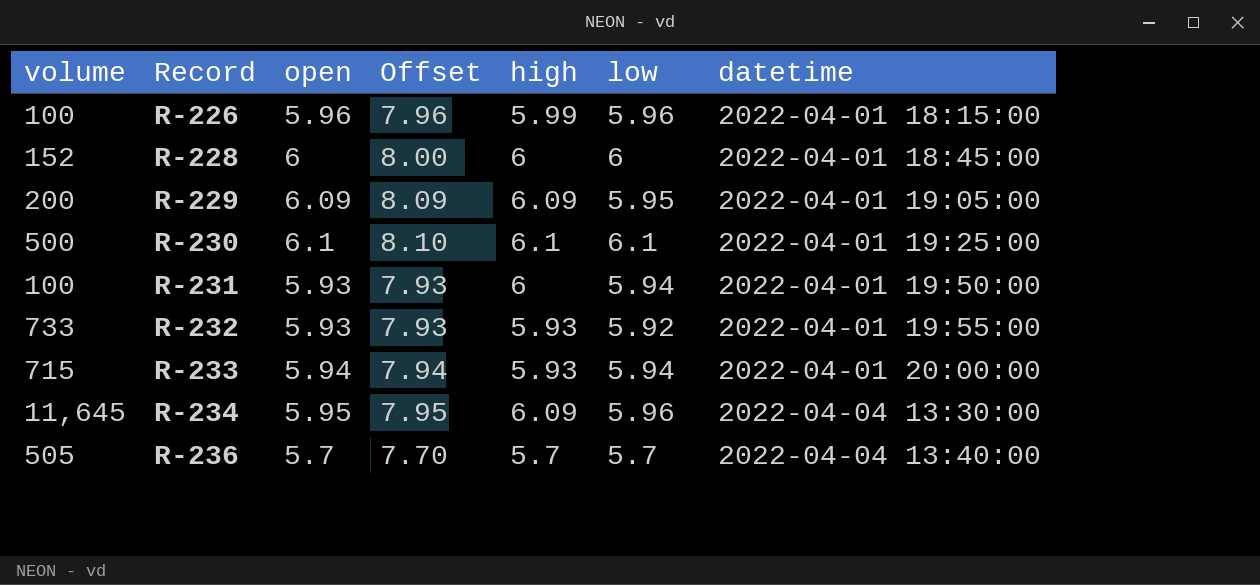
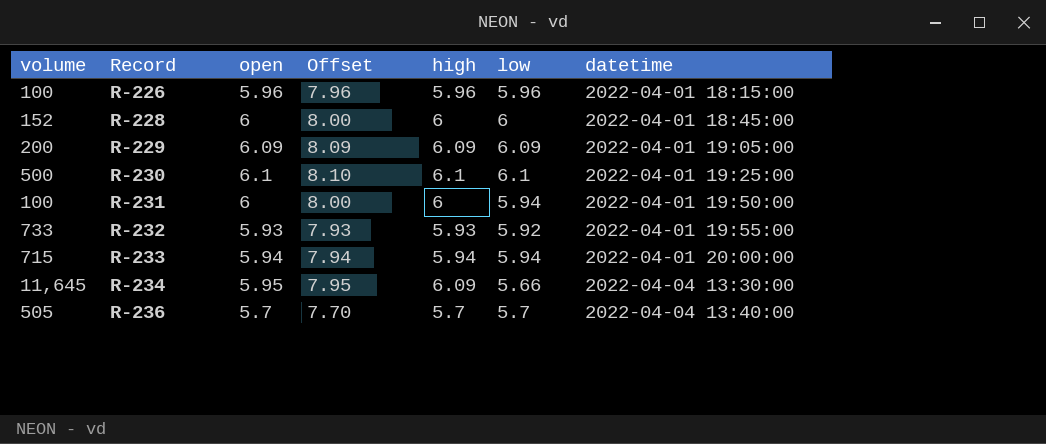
R-226 | high: 5.99 -> 5.96
R-229 | low: 5.95 -> 6.09
R-231 | open: 5.93 -> 6
R-231 | Offset: 7.93 -> 8.00
R-233 | high: 5.93 -> 5.94
R-234 | low: 5.96 -> 5.66

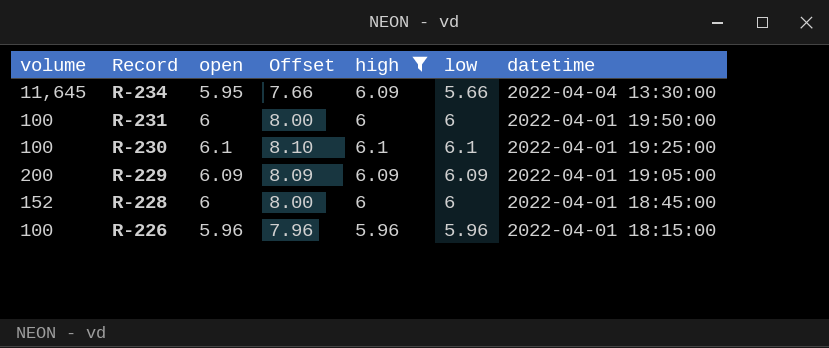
filter: none -> high >= 5.96
row order: Record ascending -> Record descending
column Offset | formula: [open] + 2 -> [low] + 2
R-231 | low: 5.94 -> 6
R-230 | volume: 500 -> 100

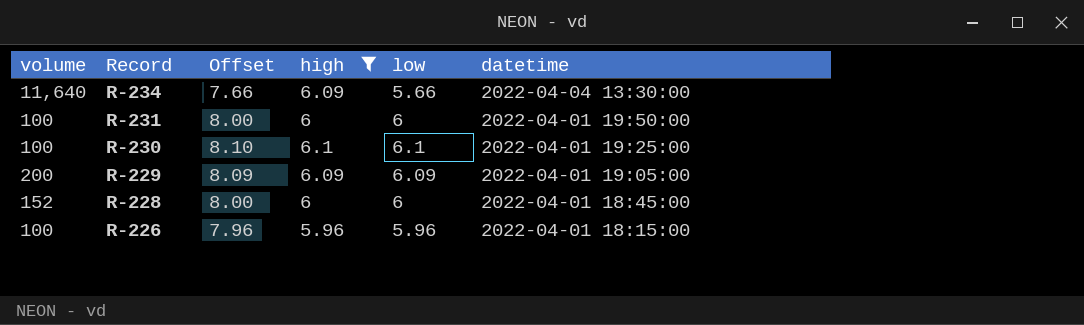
column open | position: 3 -> none
R-234 | volume: 11,645 -> 11,640

